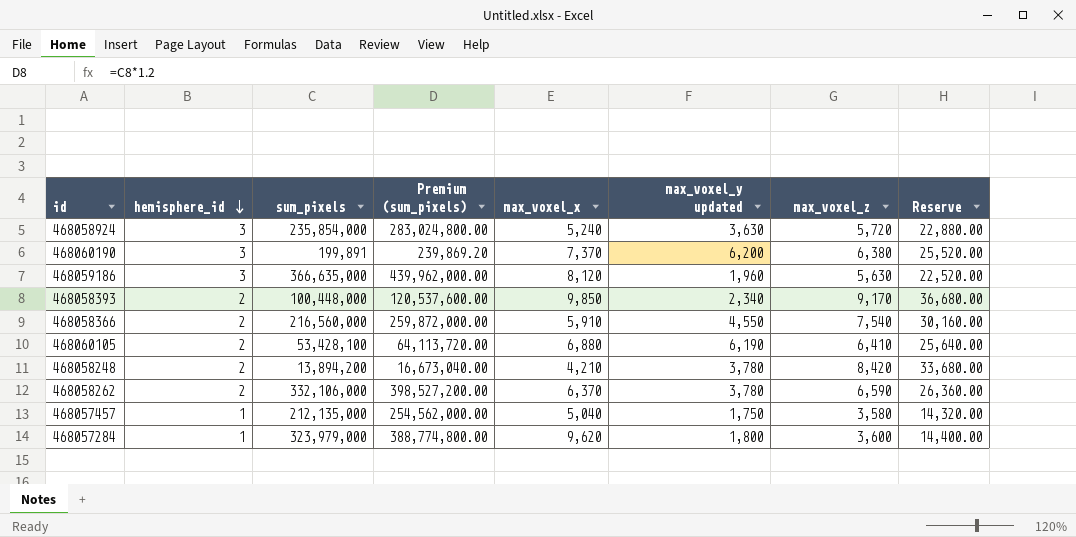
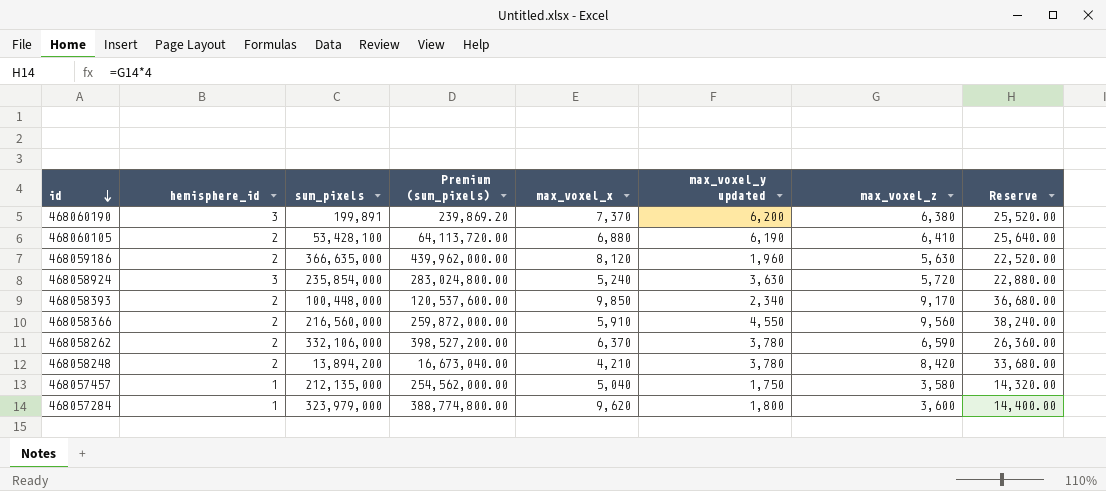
row order: hemisphere_id descending -> id descending
468059186 | hemisphere_id: 3 -> 2
468058366 | max_voxel_z: 7,540 -> 9,560
468058366 | Reserve: 30,160.00 -> 38,240.00

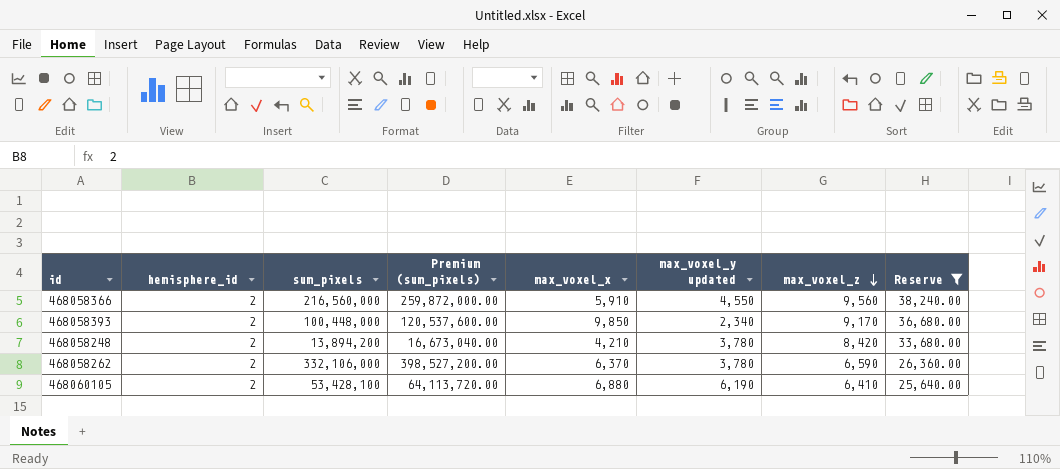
filter: none -> Reserve >= 25,640.00
row order: id descending -> max_voxel_z descending

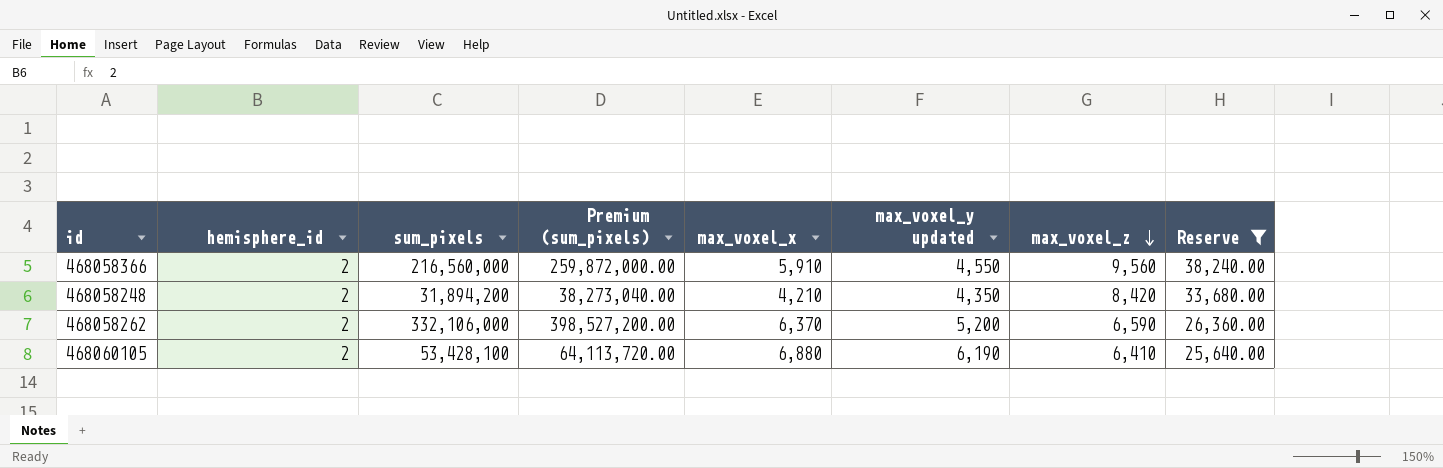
row 468058393: 2 | 100,448,000 | 120,537,600.00 | 9,850 | 2,340 | 9,170 | 36,680.00 -> none
468058248 | sum_pixels: 13,894,200 -> 31,894,200
468058248 | Premium (sum_pixels): 16,673,040.00 -> 38,273,040.00
468058248 | max_voxel_y updated: 3,780 -> 4,350
468058262 | max_voxel_y updated: 3,780 -> 5,200

